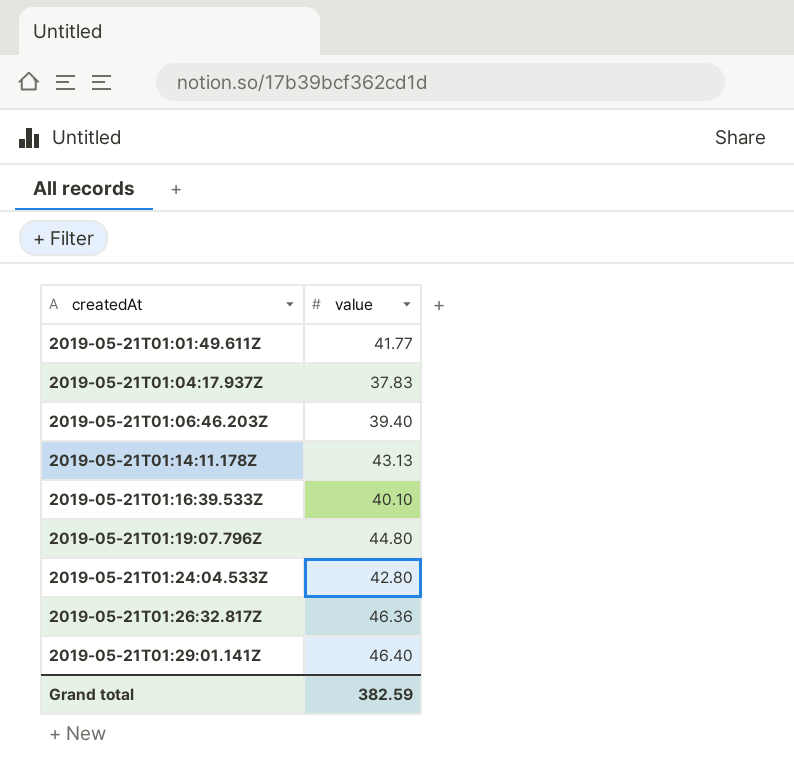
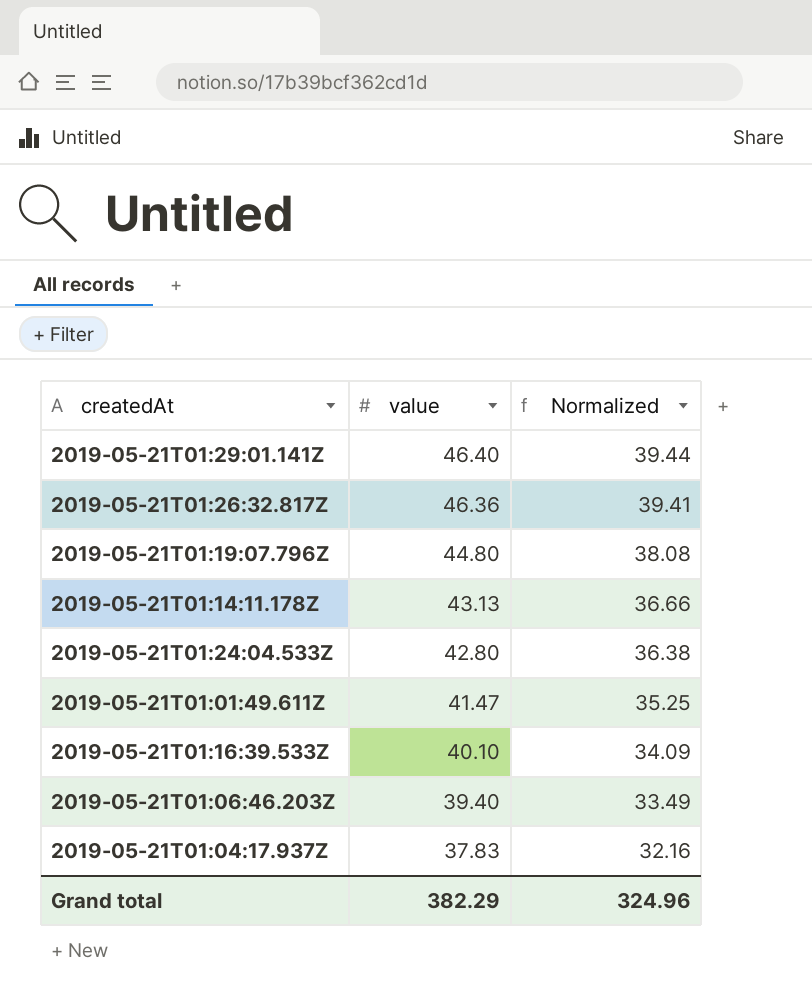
row order: createdAt ascending -> value descending
column Normalized | formula: none -> [value] * 0.85
2019-05-21T01:01:49.611Z | value: 41.77 -> 41.47
Grand total | value: 382.59 -> 382.29

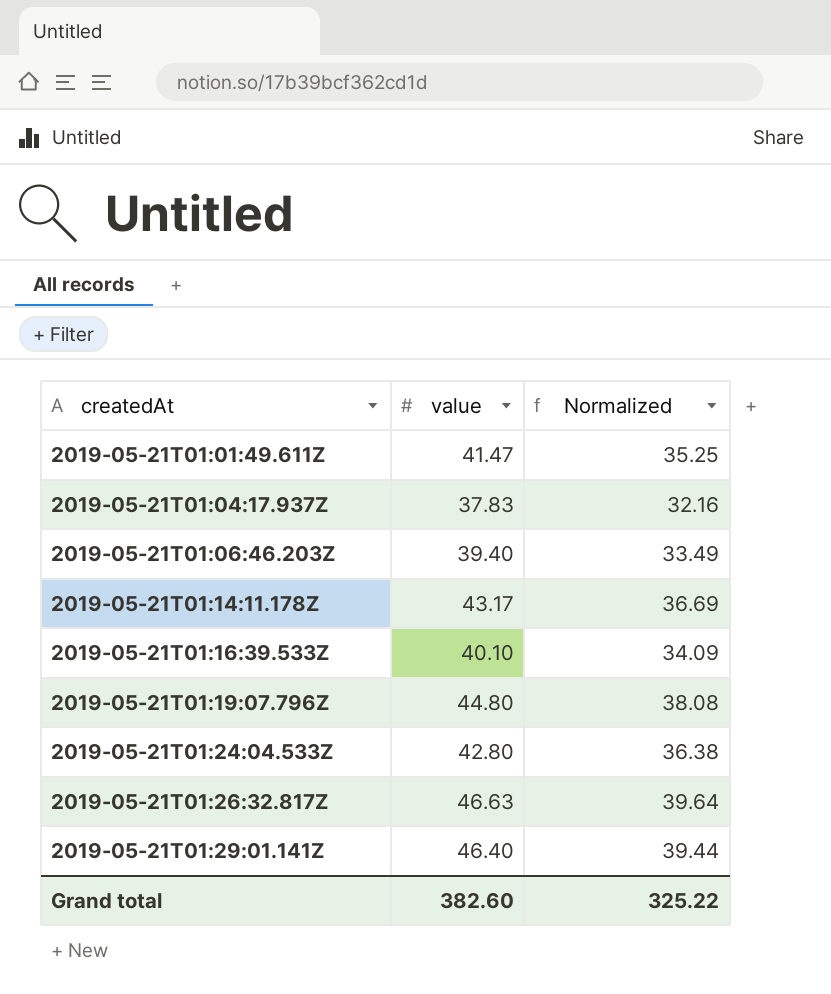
row order: value descending -> createdAt ascending
2019-05-21T01:14:11.178Z | value: 43.13 -> 43.17
2019-05-21T01:14:11.178Z | Normalized: 36.66 -> 36.69
2019-05-21T01:26:32.817Z | value: 46.36 -> 46.63
2019-05-21T01:26:32.817Z | Normalized: 39.41 -> 39.64
Grand total | value: 382.29 -> 382.60
Grand total | Normalized: 324.96 -> 325.22

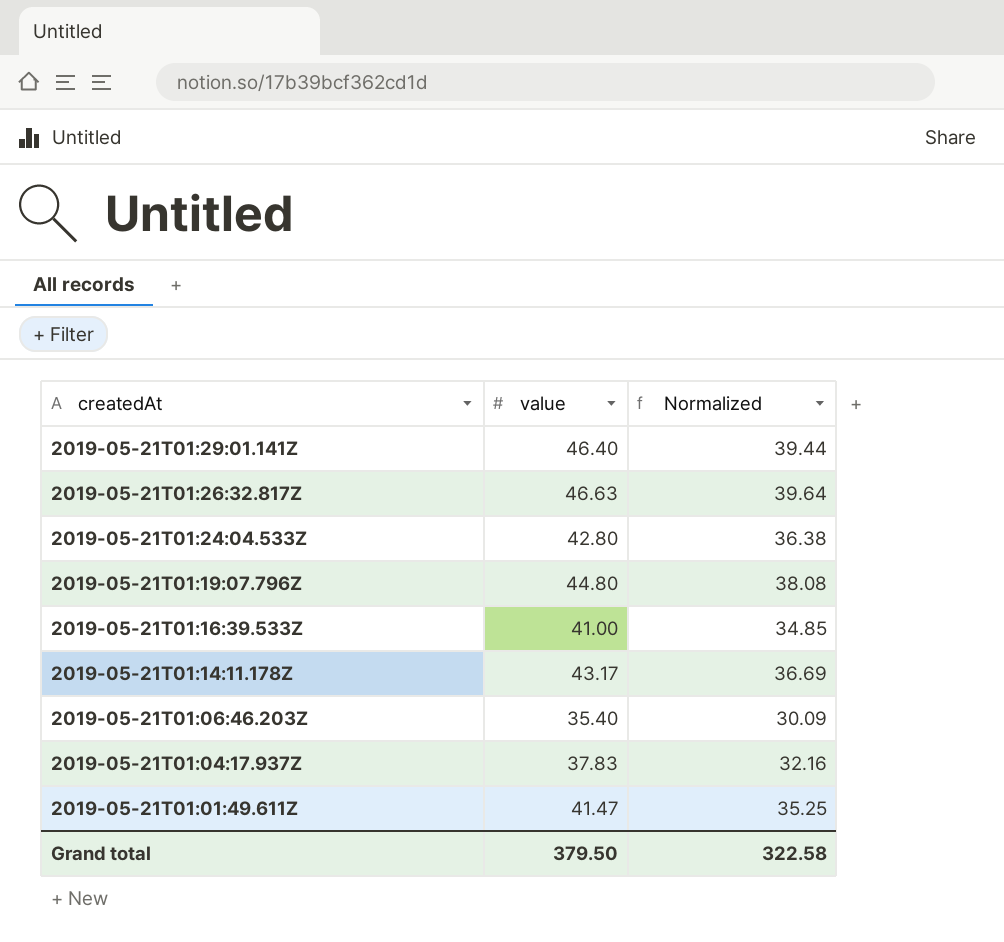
row order: createdAt ascending -> createdAt descending
2019-05-21T01:16:39.533Z | value: 40.10 -> 41.00
2019-05-21T01:16:39.533Z | Normalized: 34.09 -> 34.85
2019-05-21T01:06:46.203Z | value: 39.40 -> 35.40
2019-05-21T01:06:46.203Z | Normalized: 33.49 -> 30.09
Grand total | value: 382.60 -> 379.50
Grand total | Normalized: 325.22 -> 322.58

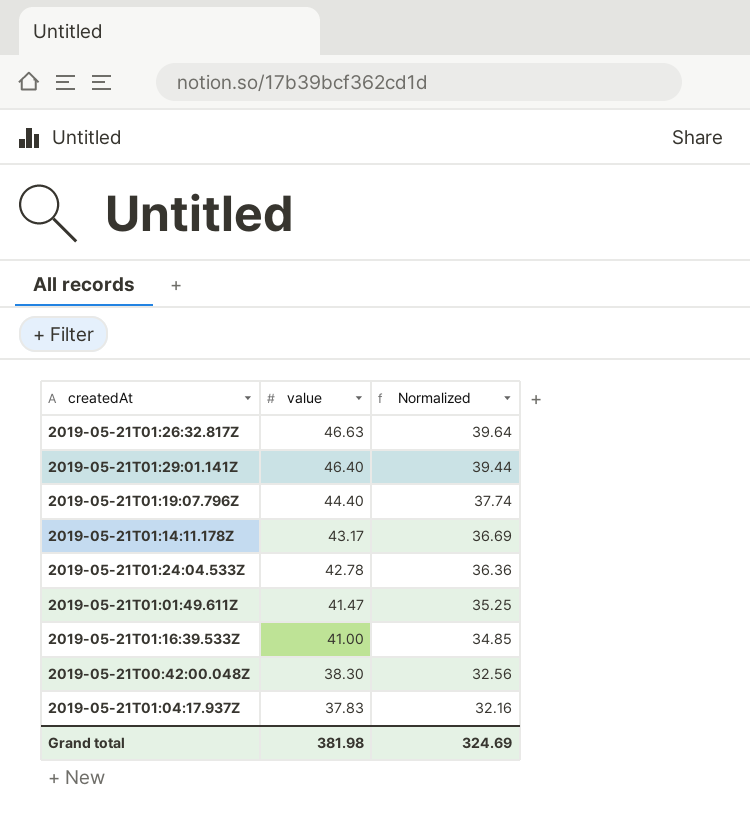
row order: createdAt descending -> value descending
row 2019-05-21T01:06:46.203Z: 35.40 | 30.09 -> none
2019-05-21T01:19:07.796Z | value: 44.80 -> 44.40
2019-05-21T01:19:07.796Z | Normalized: 38.08 -> 37.74
2019-05-21T01:24:04.533Z | value: 42.80 -> 42.78
2019-05-21T01:24:04.533Z | Normalized: 36.38 -> 36.36
row 2019-05-21T00:42:00.048Z: none -> 38.30 | 32.56
Grand total | value: 379.50 -> 381.98
Grand total | Normalized: 322.58 -> 324.69

